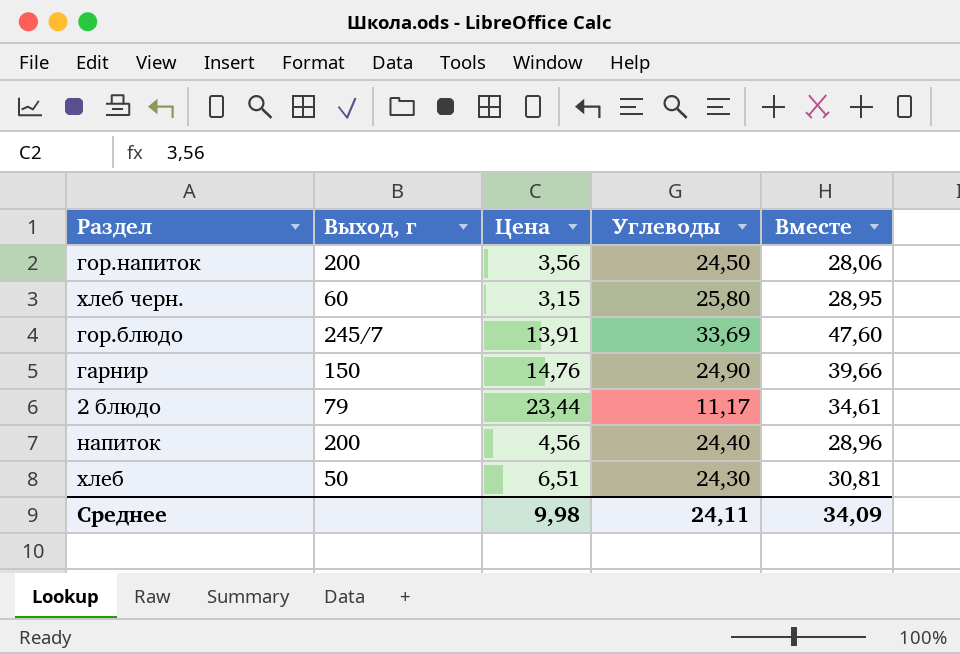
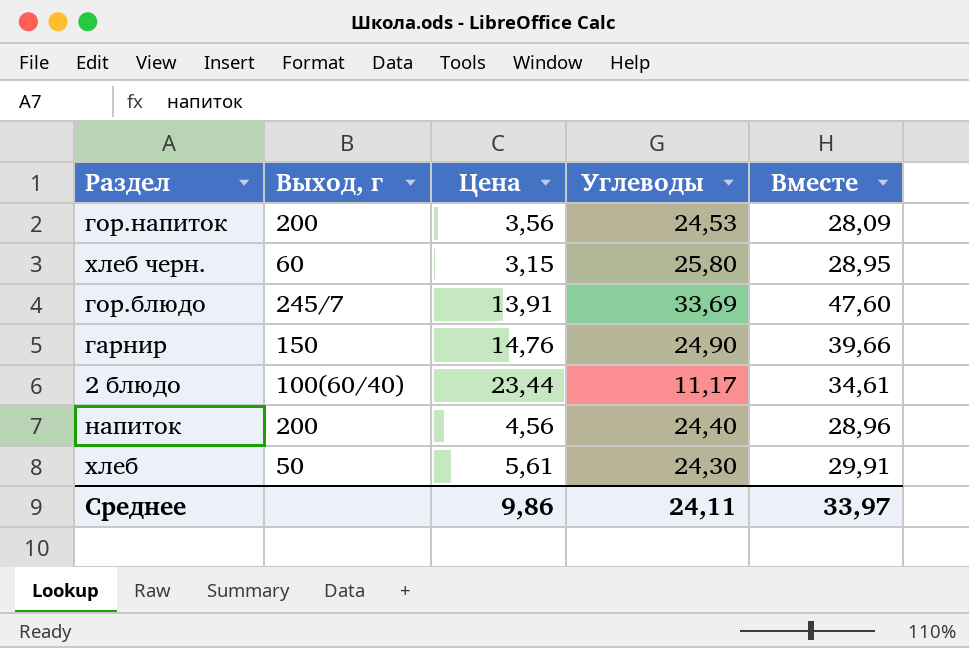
гор.напиток | Углеводы: 24,50 -> 24,53
гор.напиток | Вместе: 28,06 -> 28,09
2 блюдо | Выход, г: 79 -> 100(60/40)
хлеб | Цена: 6,51 -> 5,61
хлеб | Вместе: 30,81 -> 29,91
Среднее | Цена: 9,98 -> 9,86
Среднее | Вместе: 34,09 -> 33,97

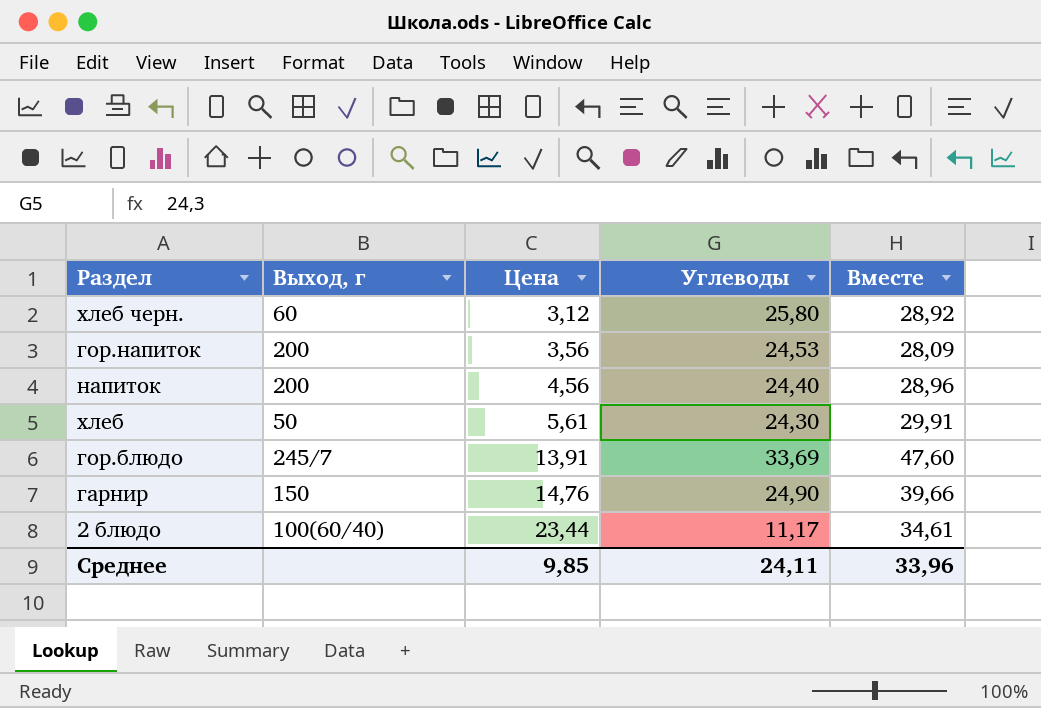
row order: none -> Цена ascending
хлеб черн. | Цена: 3,15 -> 3,12
хлеб черн. | Вместе: 28,95 -> 28,92
Среднее | Цена: 9,86 -> 9,85
Среднее | Вместе: 33,97 -> 33,96

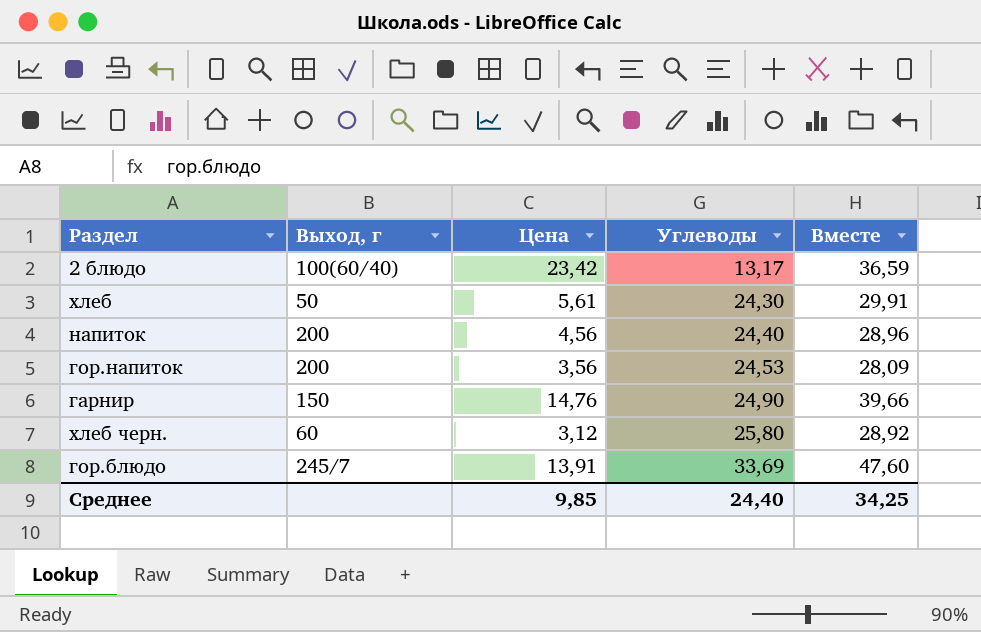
row order: Цена ascending -> Углеводы ascending
2 блюдо | Цена: 23,44 -> 23,42
2 блюдо | Углеводы: 11,17 -> 13,17
2 блюдо | Вместе: 34,61 -> 36,59
Среднее | Углеводы: 24,11 -> 24,40
Среднее | Вместе: 33,96 -> 34,25

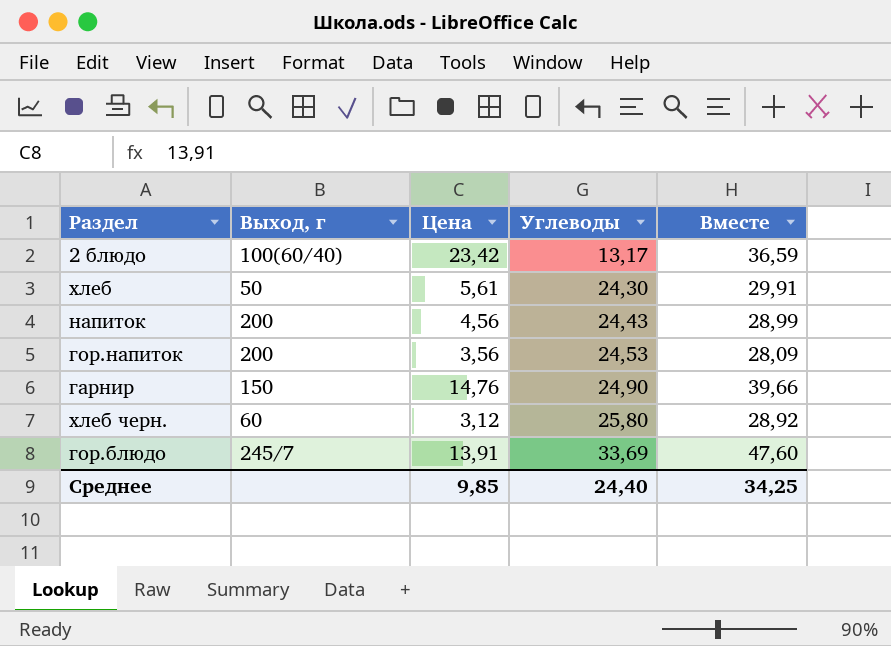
напиток | Углеводы: 24,40 -> 24,43
напиток | Вместе: 28,96 -> 28,99

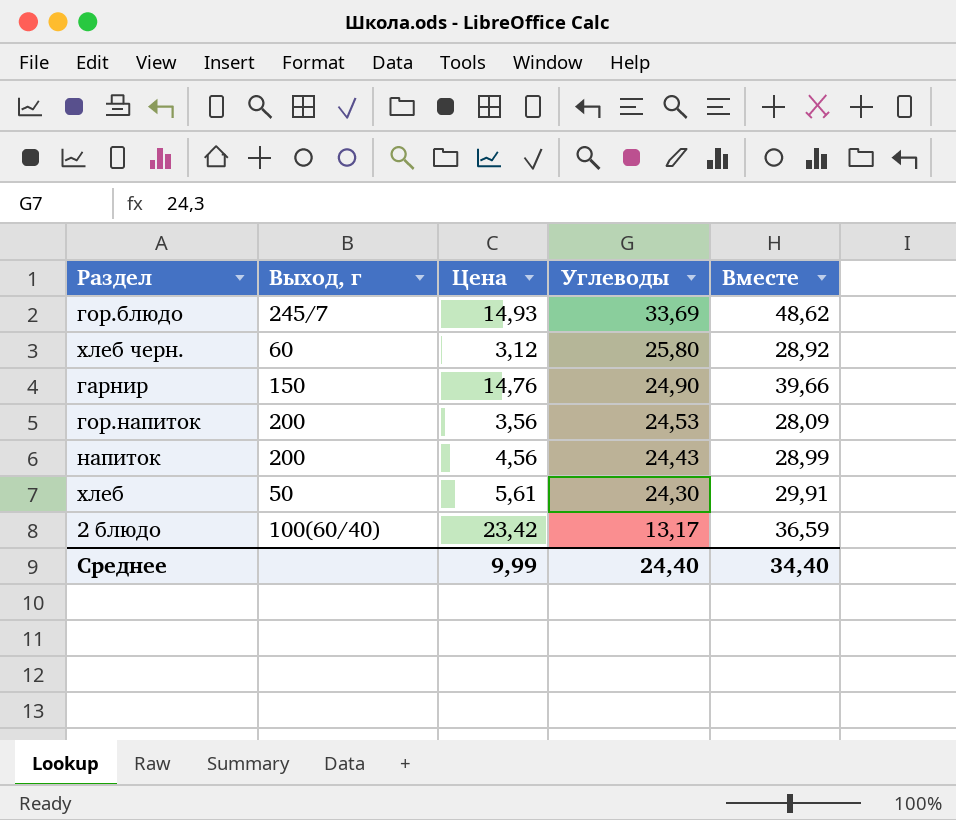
row order: Углеводы ascending -> Углеводы descending
гор.блюдо | Цена: 13,91 -> 14,93
гор.блюдо | Вместе: 47,60 -> 48,62
Среднее | Цена: 9,85 -> 9,99
Среднее | Вместе: 34,25 -> 34,40

